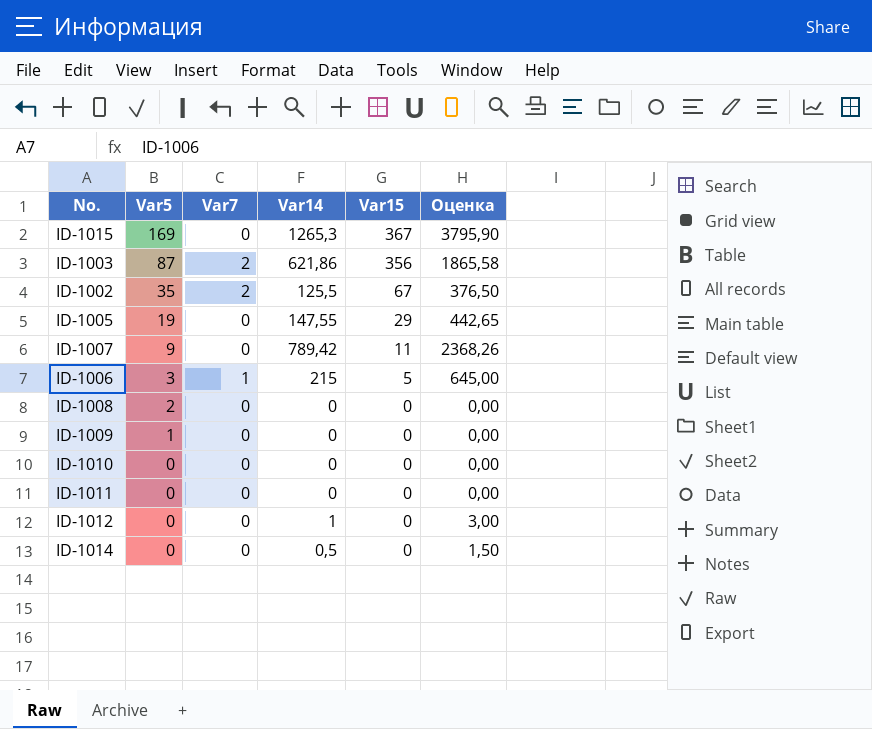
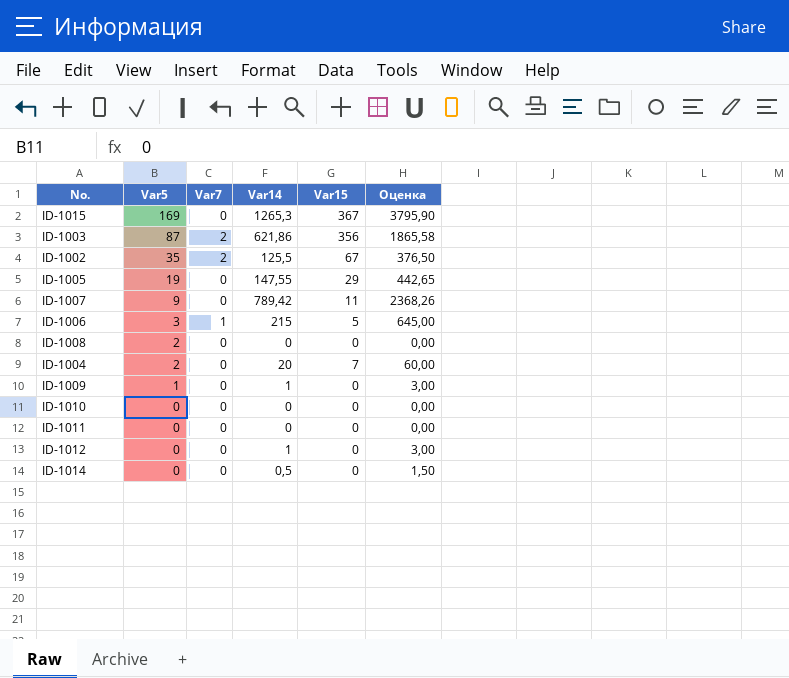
row ID-1004: none -> 2 | 0 | 20 | 7 | 60,00
ID-1009 | Var14: 0 -> 1
ID-1009 | Оценка: 0,00 -> 3,00

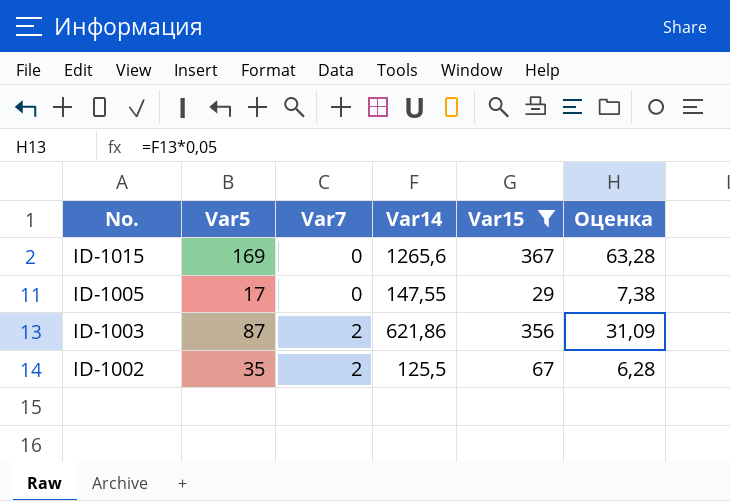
filter: none -> Var15 >= 29
row order: Var5 descending -> No. descending
column Оценка | formula: [Var14] * 3 -> [Var14] * 0,05
ID-1015 | Var14: 1265,3 -> 1265,6
ID-1005 | Var5: 19 -> 17

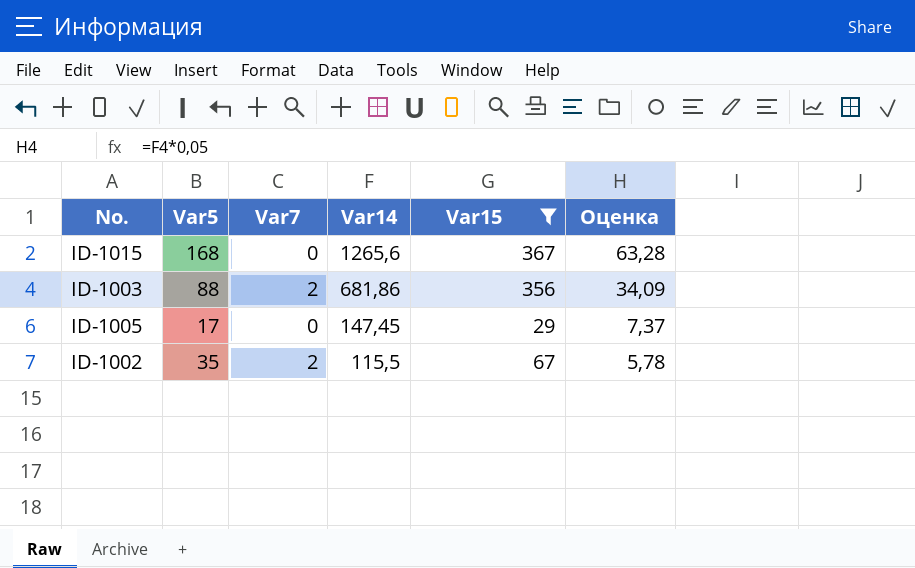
row order: No. descending -> Var14 descending
ID-1015 | Var5: 169 -> 168
ID-1003 | Var5: 87 -> 88
ID-1003 | Var14: 621,86 -> 681,86
ID-1003 | Оценка: 31,09 -> 34,09
ID-1005 | Var14: 147,55 -> 147,45
ID-1005 | Оценка: 7,38 -> 7,37
ID-1002 | Var14: 125,5 -> 115,5
ID-1002 | Оценка: 6,28 -> 5,78

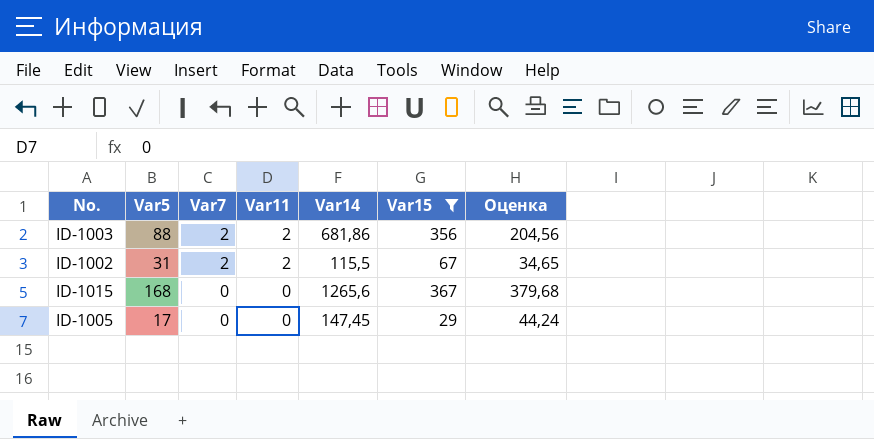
row order: Var14 descending -> Var7 descending
column Var11 | position: none -> 4
column Оценка | formula: [Var14] * 0,05 -> [Var14] * 0,3
ID-1002 | Var5: 35 -> 31

